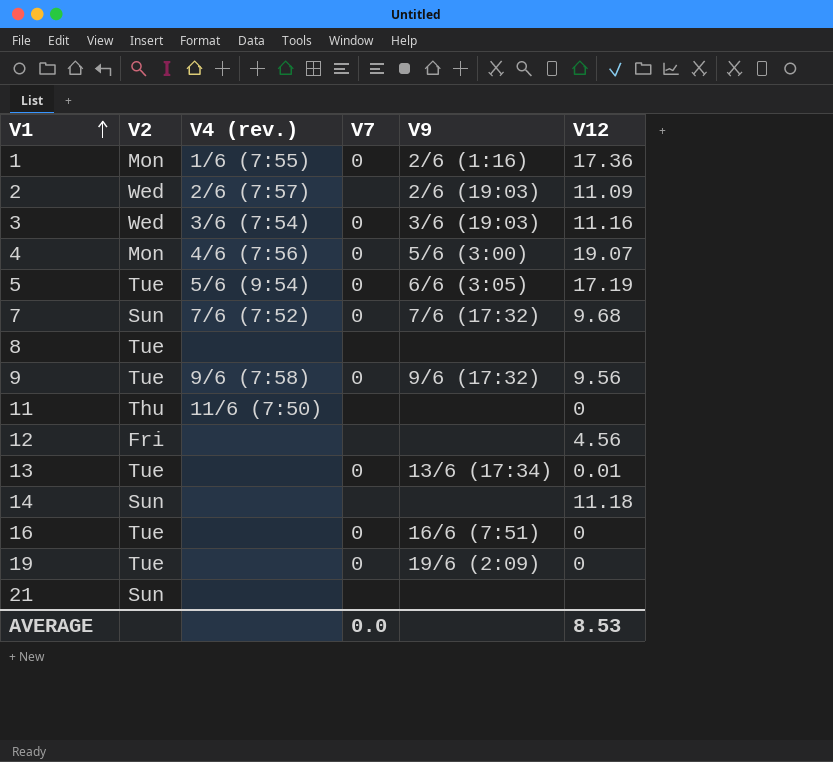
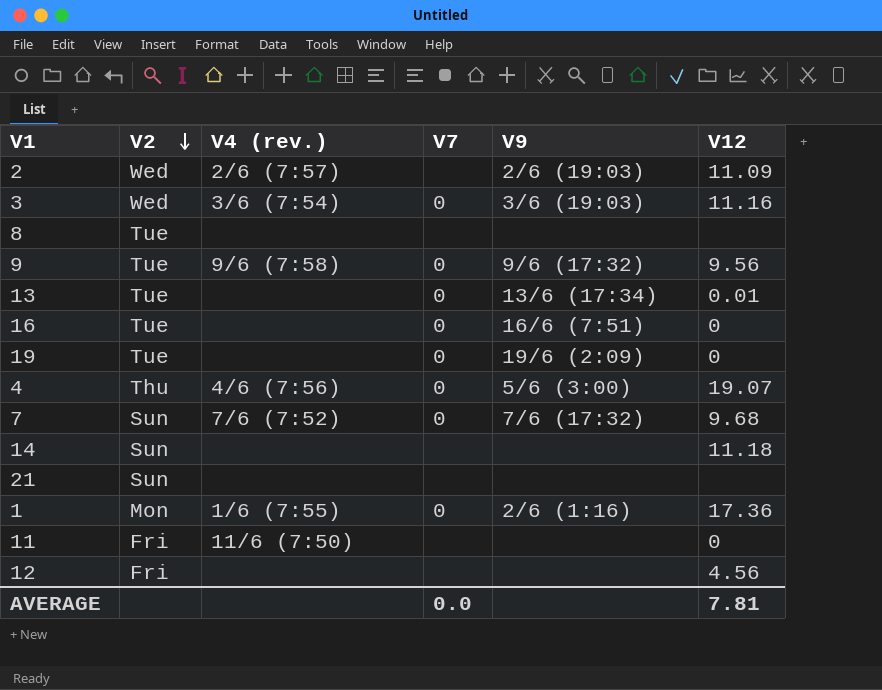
row order: V1 ascending -> V2 descending
row 5: Tue | 5/6 (9:54) | 0 | 6/6 (3:05) | 17.19 -> none
4 | V2: Mon -> Thu
11 | V2: Thu -> Fri
AVERAGE | V12: 8.53 -> 7.81

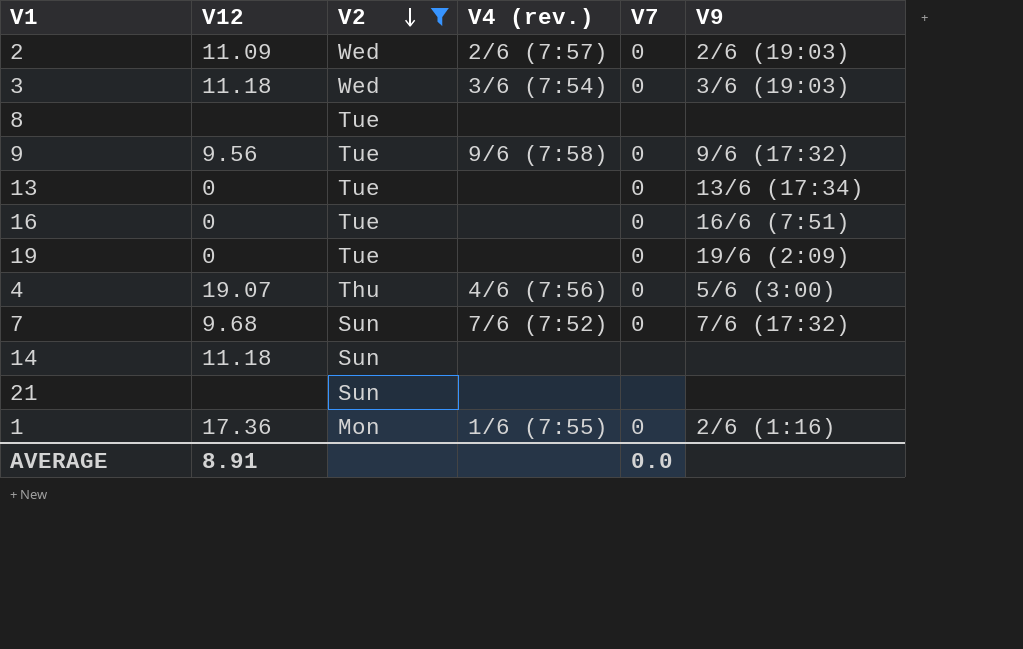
filter: none -> V2 != Fri
column V12 | position: 6 -> 2
2 | V7: none -> 0
3 | V12: 11.16 -> 11.18
13 | V12: 0.01 -> 0
AVERAGE | V12: 7.81 -> 8.91

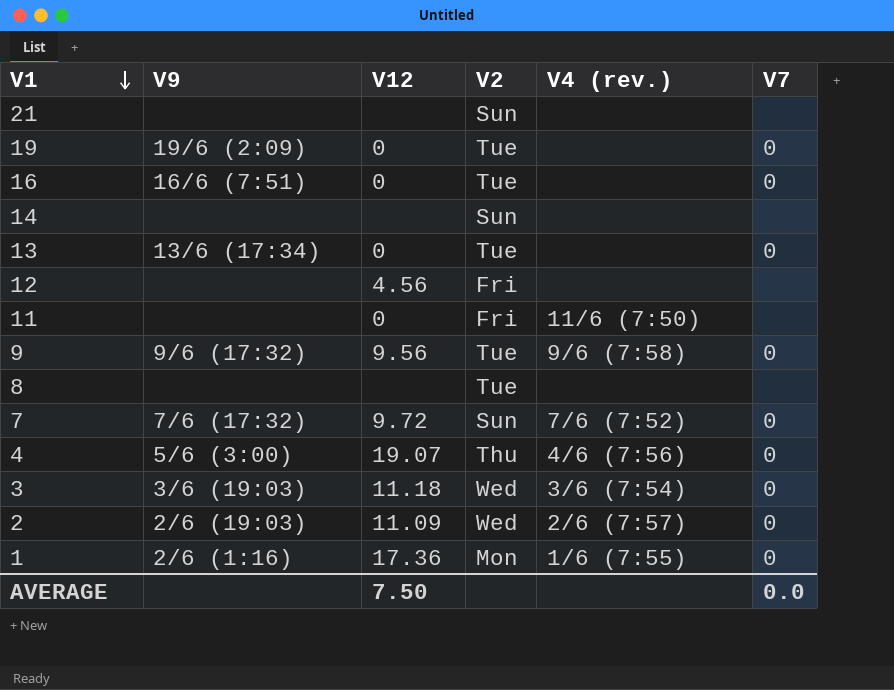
filter: V2 != Fri -> none
row order: V2 descending -> V1 descending
column V9 | position: 6 -> 2
14 | V12: 11.18 -> none
7 | V12: 9.68 -> 9.72
AVERAGE | V12: 8.91 -> 7.50

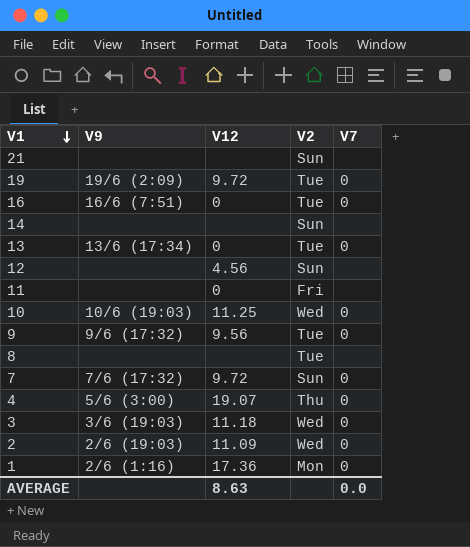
column V4 (rev.) | position: 5 -> none
19 | V12: 0 -> 9.72
12 | V2: Fri -> Sun
row 10: none -> 10/6 (19:03) | 11.25 | Wed | 0
AVERAGE | V12: 7.50 -> 8.63

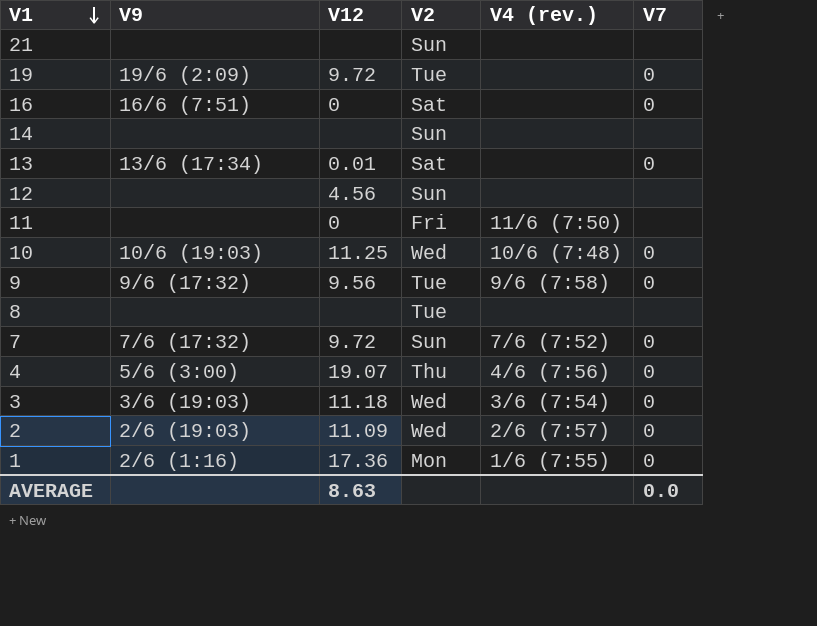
column V4 (rev.) | position: none -> 5
16 | V2: Tue -> Sat
13 | V12: 0 -> 0.01
13 | V2: Tue -> Sat

